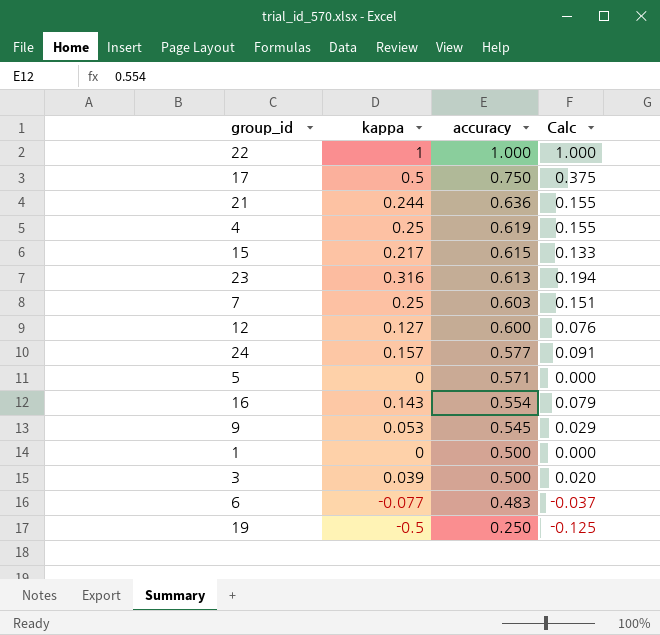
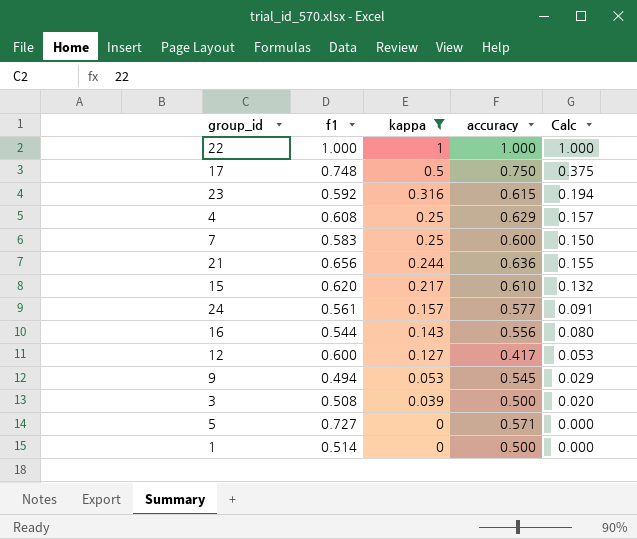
filter: none -> kappa >= 0
row order: accuracy descending -> kappa descending
column f1 | position: none -> 2
23 | accuracy: 0.613 -> 0.615
4 | accuracy: 0.619 -> 0.629
4 | Calc: 0.155 -> 0.157
7 | accuracy: 0.603 -> 0.600
7 | Calc: 0.151 -> 0.150
15 | accuracy: 0.615 -> 0.610
15 | Calc: 0.133 -> 0.132
16 | accuracy: 0.554 -> 0.556
16 | Calc: 0.079 -> 0.080
12 | accuracy: 0.600 -> 0.417
12 | Calc: 0.076 -> 0.053

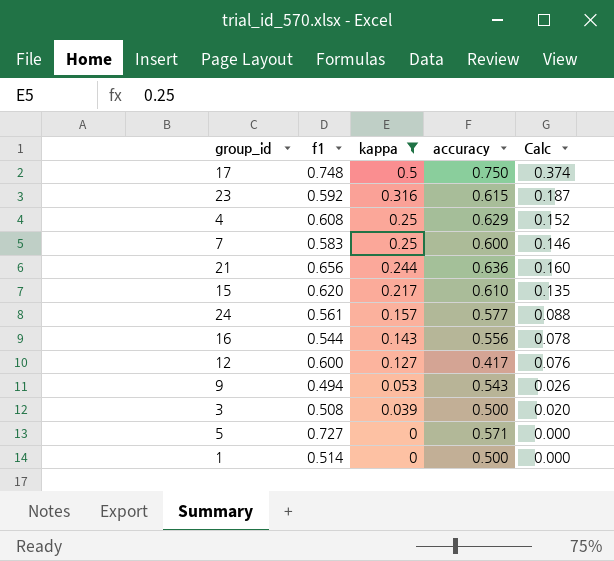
column Calc | formula: [kappa] * [accuracy] -> [f1] * [kappa]
row 22: 1.000 | 1 | 1.000 | 1.000 -> none
9 | accuracy: 0.545 -> 0.543

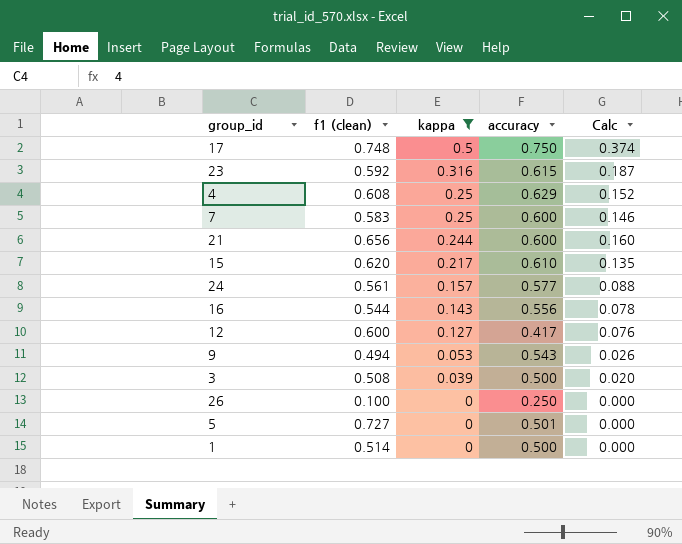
column name: f1 -> f1 (clean)
21 | accuracy: 0.636 -> 0.600
row 26: none -> 0.100 | 0 | 0.250 | 0.000
5 | accuracy: 0.571 -> 0.501

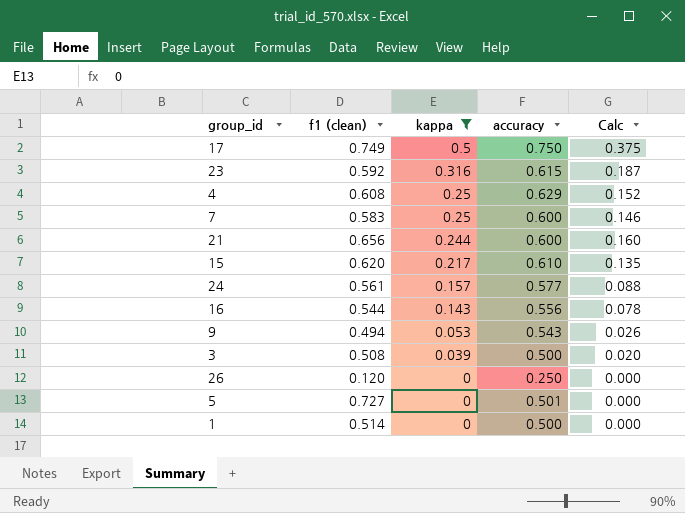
row 12: 0.600 | 0.127 | 0.417 | 0.076 -> none
17 | f1 (clean): 0.748 -> 0.749
17 | Calc: 0.374 -> 0.375
26 | f1 (clean): 0.100 -> 0.120

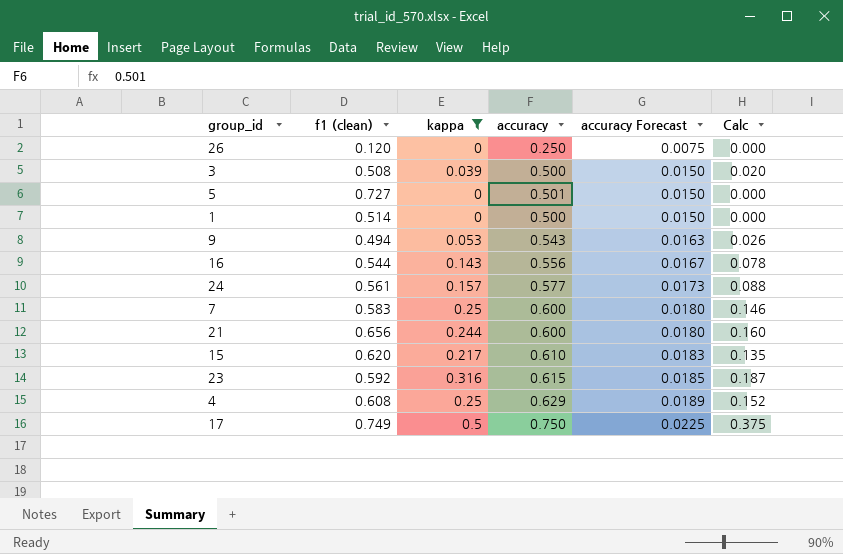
row order: kappa descending -> accuracy Forecast ascending
column accuracy Forecast | formula: none -> [accuracy] * 0.03

